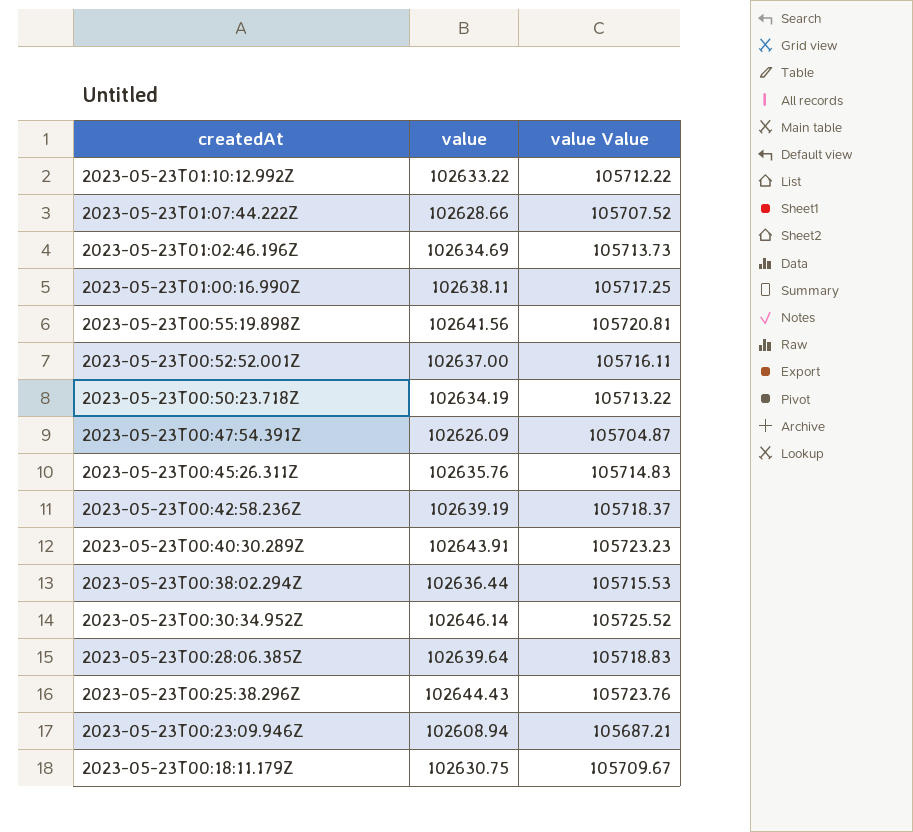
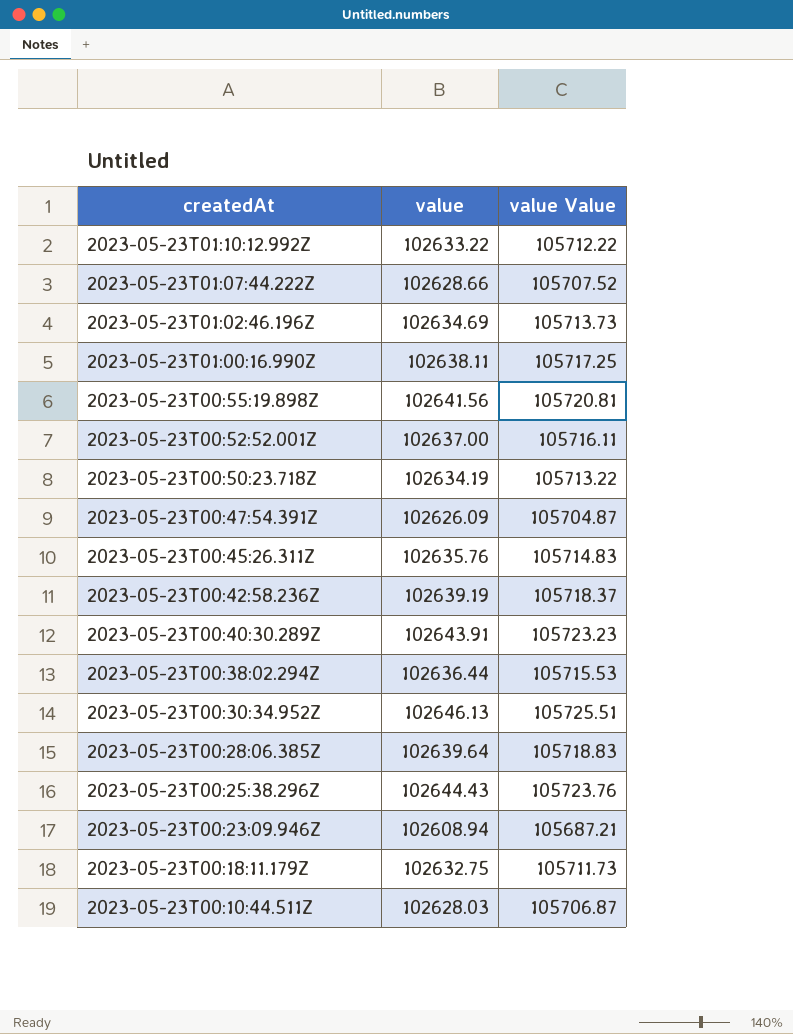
2023-05-23T00:30:34.952Z | value: 102646.14 -> 102646.13
2023-05-23T00:30:34.952Z | value Value: 105725.52 -> 105725.51
2023-05-23T00:18:11.179Z | value: 102630.75 -> 102632.75
2023-05-23T00:18:11.179Z | value Value: 105709.67 -> 105711.73
row 2023-05-23T00:10:44.511Z: none -> 102628.03 | 105706.87

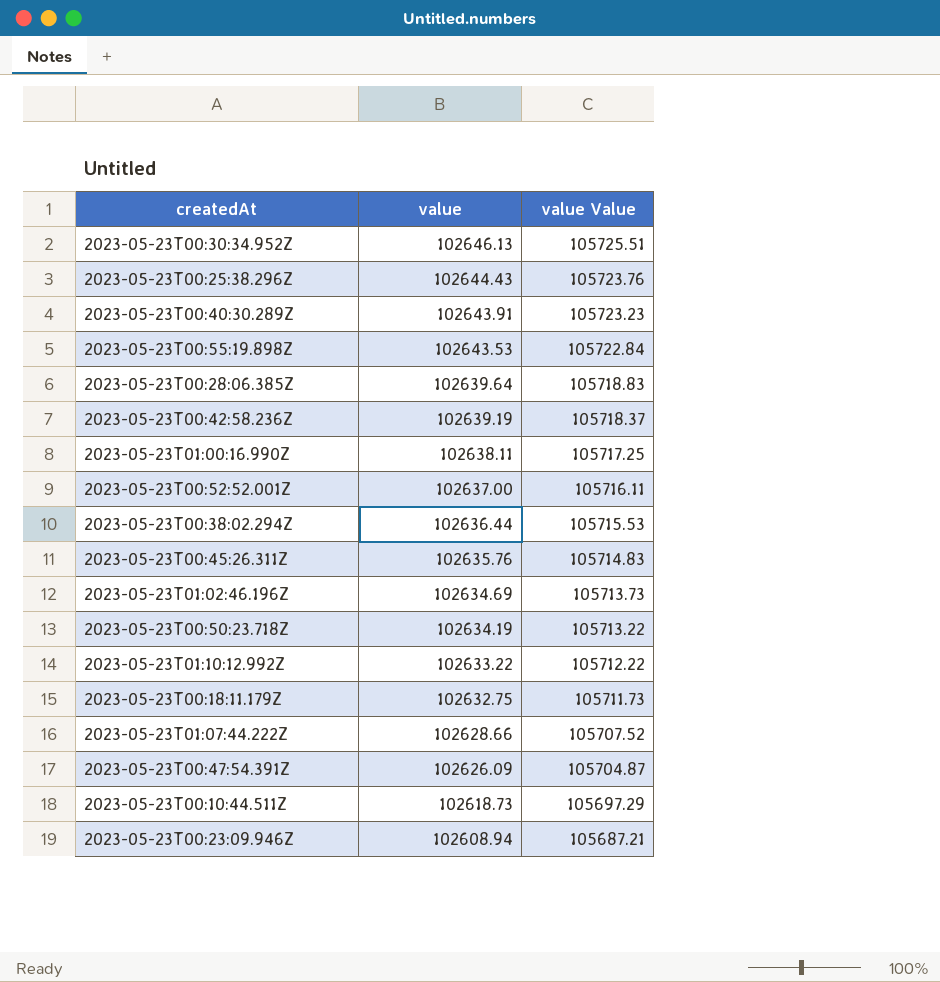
row order: createdAt descending -> value descending
2023-05-23T00:55:19.898Z | value: 102641.56 -> 102643.53
2023-05-23T00:55:19.898Z | value Value: 105720.81 -> 105722.84
2023-05-23T00:10:44.511Z | value: 102628.03 -> 102618.73
2023-05-23T00:10:44.511Z | value Value: 105706.87 -> 105697.29

